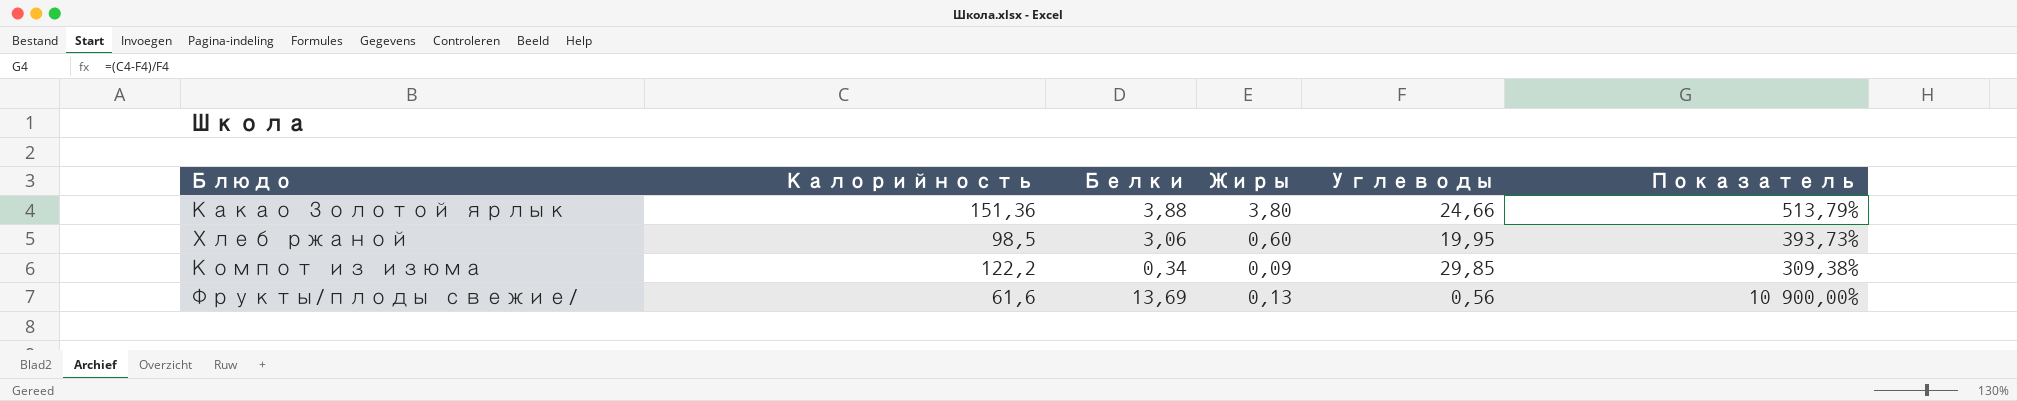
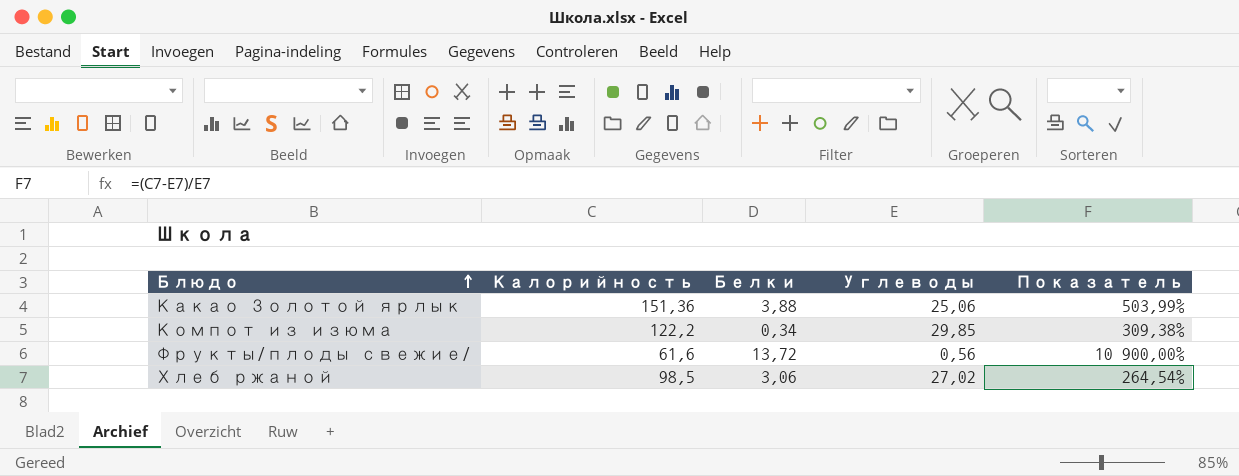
row order: none -> Блюдо ascending
column Жиры | position: 4 -> none
Какао Золотой ярлык | Углеводы: 24,66 -> 25,06
Какао Золотой ярлык | Показатель: 513,79% -> 503,99%
Фрукты/плоды свежие/ | Белки: 13,69 -> 13,72
Хлеб ржаной | Углеводы: 19,95 -> 27,02
Хлеб ржаной | Показатель: 393,73% -> 264,54%

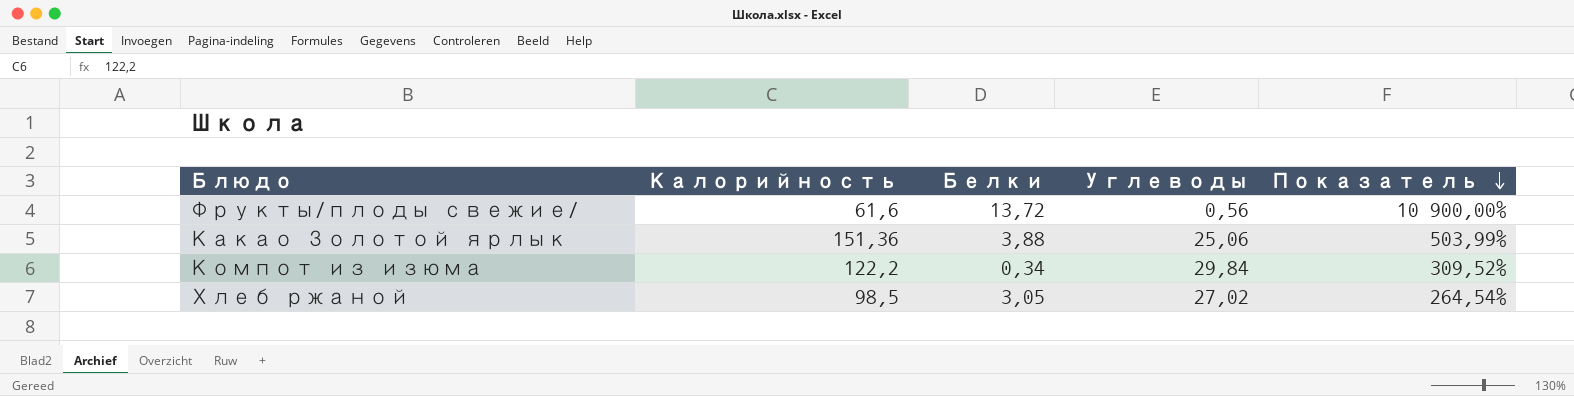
row order: Блюдо ascending -> Показатель descending
Компот из изюма | Углеводы: 29,85 -> 29,84
Компот из изюма | Показатель: 309,38% -> 309,52%
Хлеб ржаной | Белки: 3,06 -> 3,05

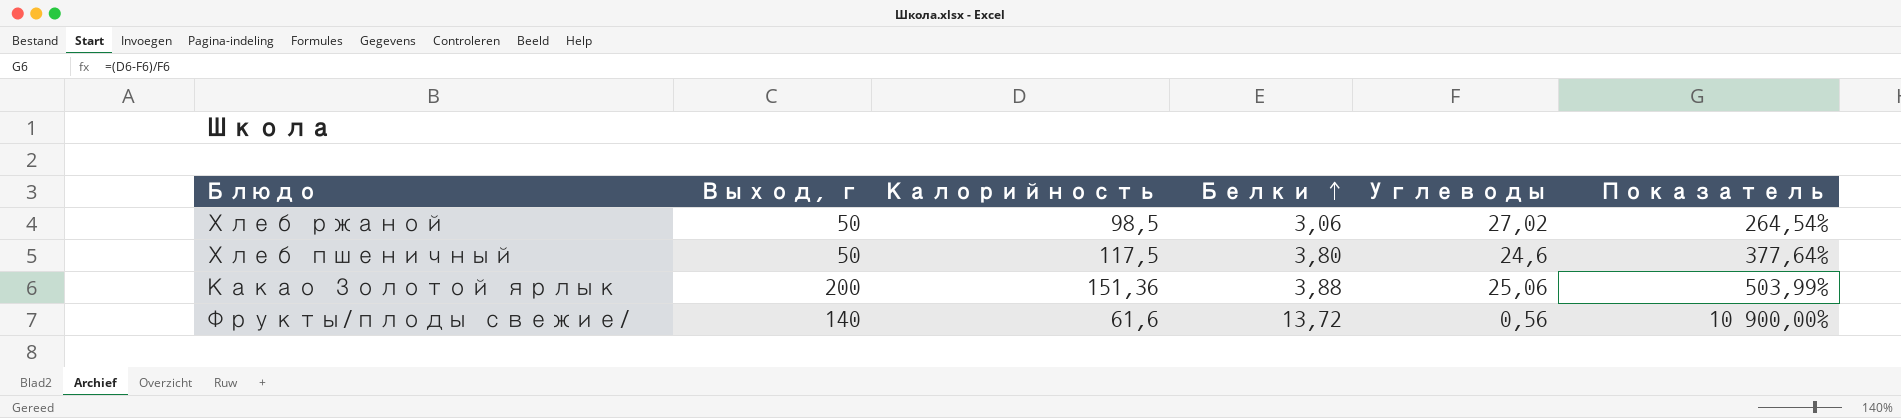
row order: Показатель descending -> Белки ascending
column Выход, г | position: none -> 2
row Компот из изюма: 122,2 | 0,34 | 29,84 | 309,52% -> none
Хлеб ржаной | Белки: 3,05 -> 3,06
row Хлеб пшеничный: none -> 50 | 117,5 | 3,80 | 24,6 | 377,64%

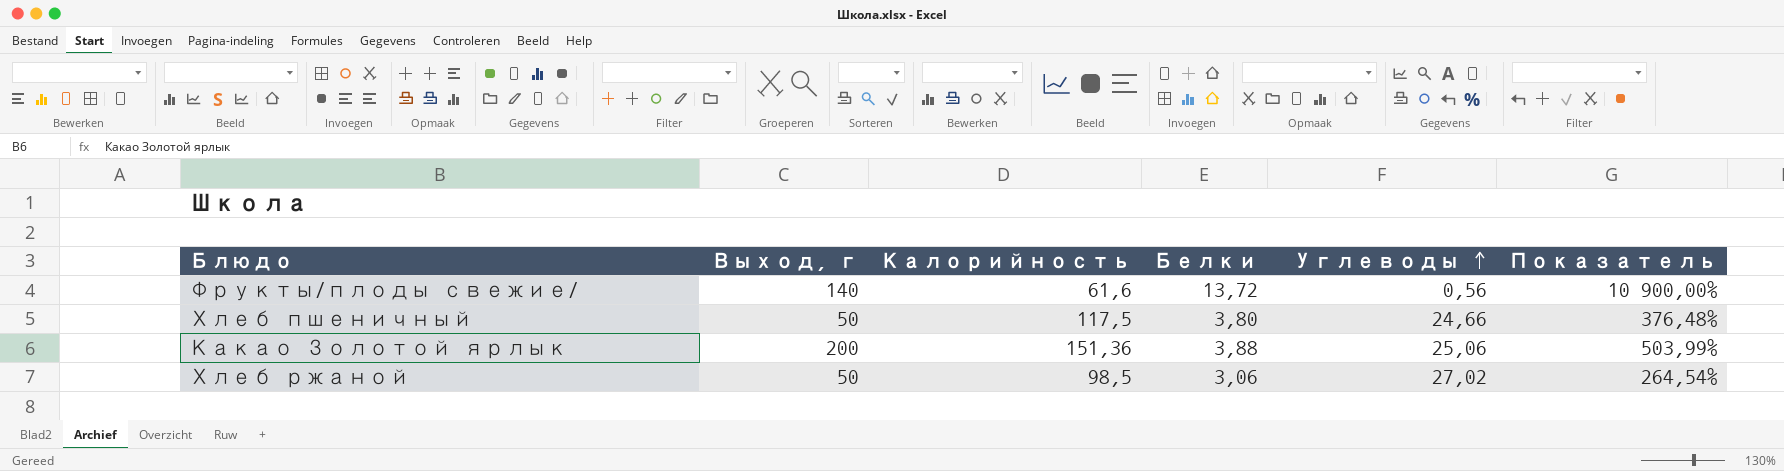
row order: Белки ascending -> Углеводы ascending
Хлеб пшеничный | Углеводы: 24,6 -> 24,66
Хлеб пшеничный | Показатель: 377,64% -> 376,48%

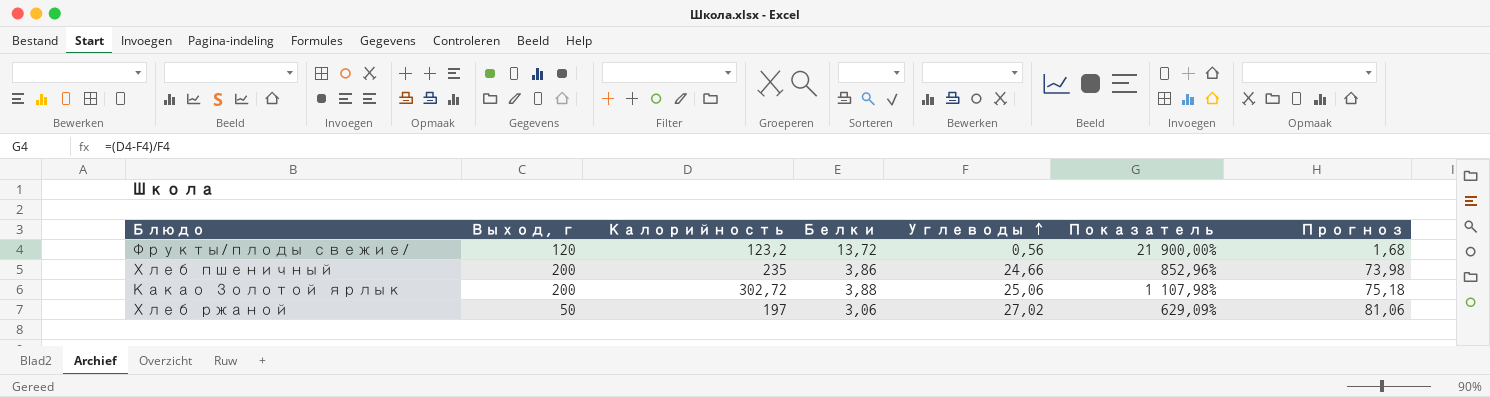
column Прогноз | formula: none -> [Углеводы] * 3
Фрукты/плоды свежие/ | Выход, г: 140 -> 120
Фрукты/плоды свежие/ | Калорийность: 61,6 -> 123,2
Фрукты/плоды свежие/ | Показатель: 10 900,00% -> 21 900,00%
Хлеб пшеничный | Выход, г: 50 -> 200
Хлеб пшеничный | Калорийность: 117,5 -> 235
Хлеб пшеничный | Белки: 3,80 -> 3,86
Хлеб пшеничный | Показатель: 376,48% -> 852,96%
Какао Золотой ярлык | Калорийность: 151,36 -> 302,72
Какао Золотой ярлык | Показатель: 503,99% -> 1 107,98%
Хлеб ржаной | Калорийность: 98,5 -> 197
Хлеб ржаной | Показатель: 264,54% -> 629,09%

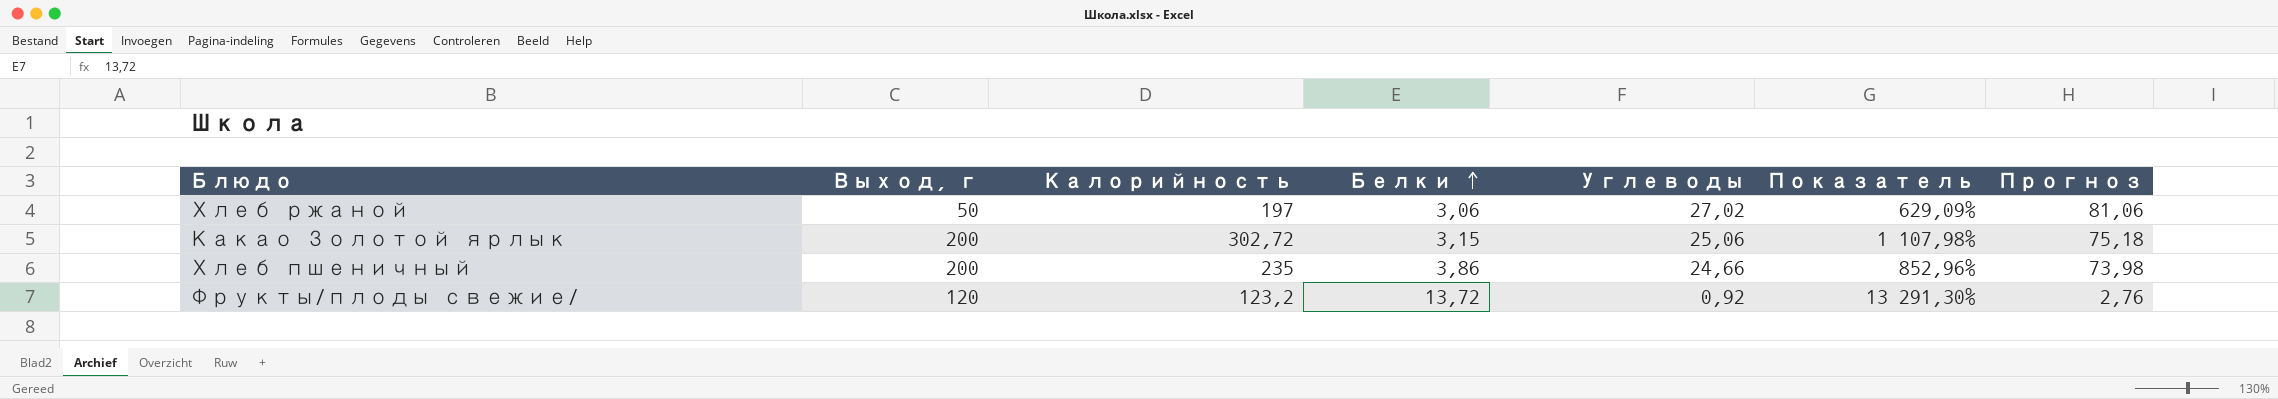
row order: Углеводы ascending -> Белки ascending
Какао Золотой ярлык | Белки: 3,88 -> 3,15
Фрукты/плоды свежие/ | Углеводы: 0,56 -> 0,92
Фрукты/плоды свежие/ | Показатель: 21 900,00% -> 13 291,30%
Фрукты/плоды свежие/ | Прогноз: 1,68 -> 2,76

